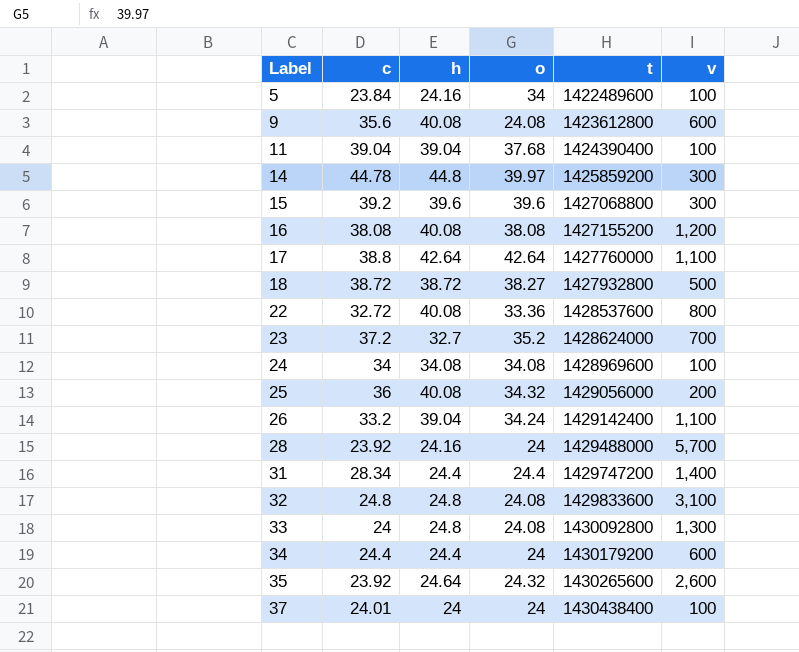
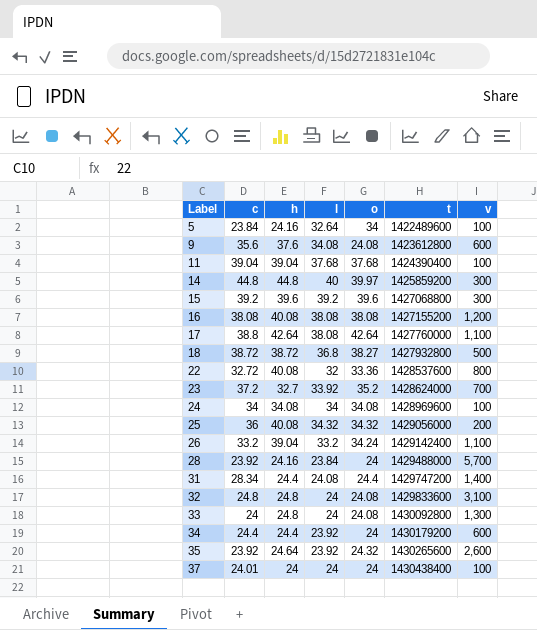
column l | position: none -> 4
9 | h: 40.08 -> 37.6
14 | c: 44.78 -> 44.8

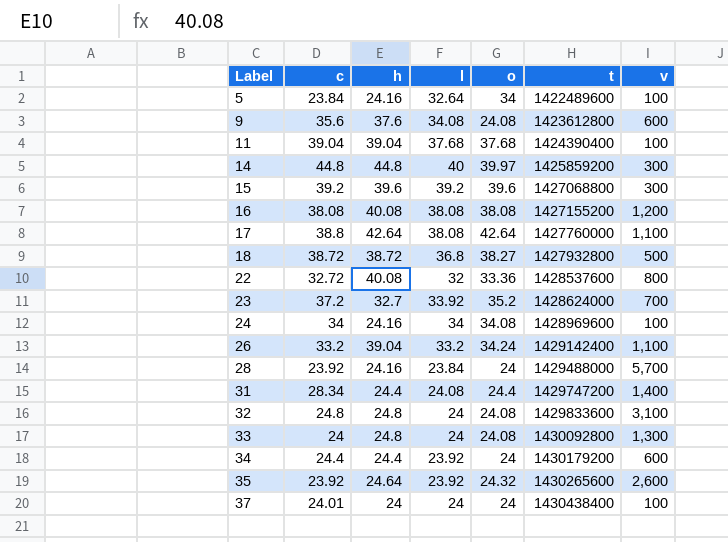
row 25: 36 | 40.08 | 34.32 | 34.32 | 1429056000 | 200 -> none
24 | h: 34.08 -> 24.16

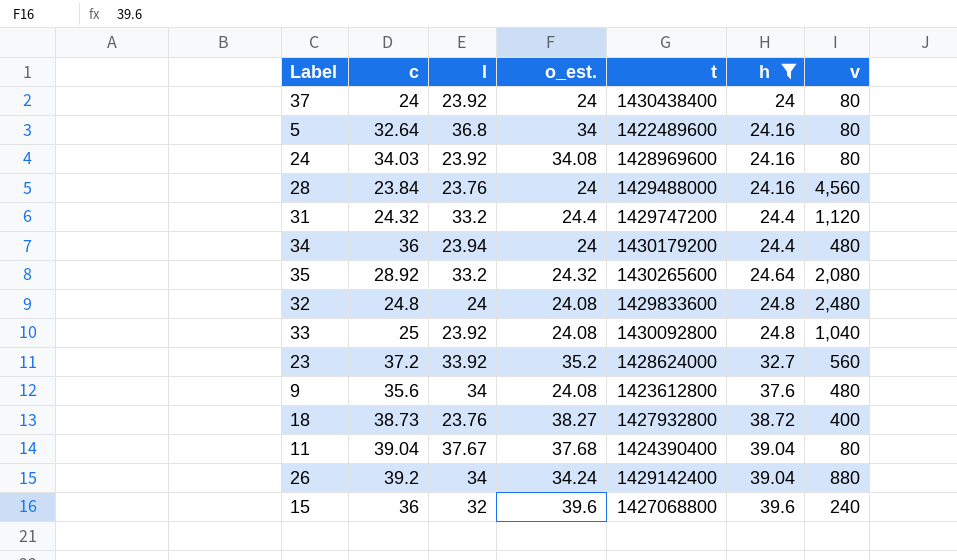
filter: none -> h <= 39.6
row order: Label ascending -> h ascending
column name: o -> o_est.
column h | position: 3 -> 6
37 | c: 24.01 -> 24
37 | l: 24 -> 23.92
37 | v: 100 -> 80
5 | c: 23.84 -> 32.64
5 | l: 32.64 -> 36.8
5 | v: 100 -> 80
24 | c: 34 -> 34.03
24 | l: 34 -> 23.92
24 | v: 100 -> 80
28 | c: 23.92 -> 23.84
28 | l: 23.84 -> 23.76
28 | v: 5,700 -> 4,560
31 | c: 28.34 -> 24.32
31 | l: 24.08 -> 33.2
31 | v: 1,400 -> 1,120
34 | c: 24.4 -> 36
34 | l: 23.92 -> 23.94
34 | v: 600 -> 480
35 | c: 23.92 -> 28.92
35 | l: 23.92 -> 33.2
35 | v: 2,600 -> 2,080
32 | v: 3,100 -> 2,480
33 | c: 24 -> 25
33 | l: 24 -> 23.92
33 | v: 1,300 -> 1,040
23 | v: 700 -> 560
9 | l: 34.08 -> 34
9 | v: 600 -> 480
18 | c: 38.72 -> 38.73
18 | l: 36.8 -> 23.76
18 | v: 500 -> 400
11 | l: 37.68 -> 37.67
11 | v: 100 -> 80
26 | c: 33.2 -> 39.2
26 | l: 33.2 -> 34
26 | v: 1,100 -> 880
15 | c: 39.2 -> 36
15 | l: 39.2 -> 32
15 | v: 300 -> 240

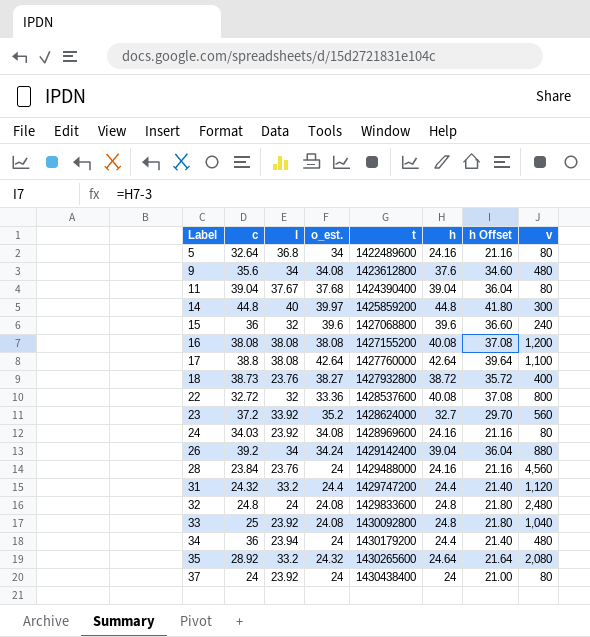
filter: h <= 39.6 -> none
row order: h ascending -> Label ascending
column h Offset | formula: none -> [h] - 3
9 | o_est.: 24.08 -> 34.08

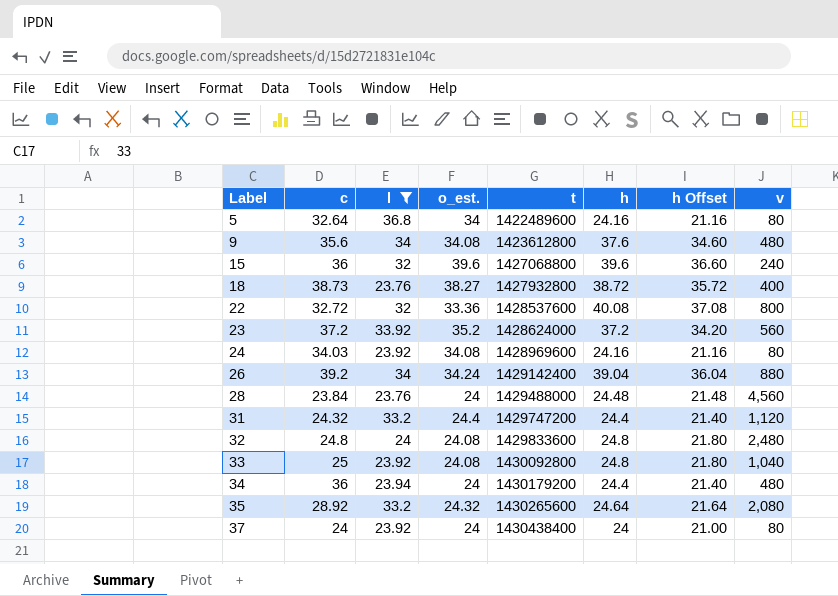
filter: none -> l <= 36.8
23 | h: 32.7 -> 37.2
23 | h Offset: 29.70 -> 34.20
28 | h: 24.16 -> 24.48
28 | h Offset: 21.16 -> 21.48

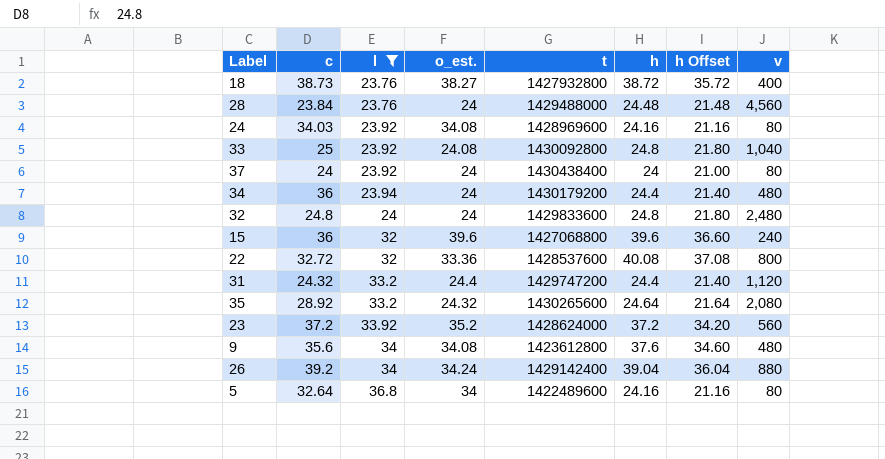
row order: Label ascending -> l ascending
32 | o_est.: 24.08 -> 24

